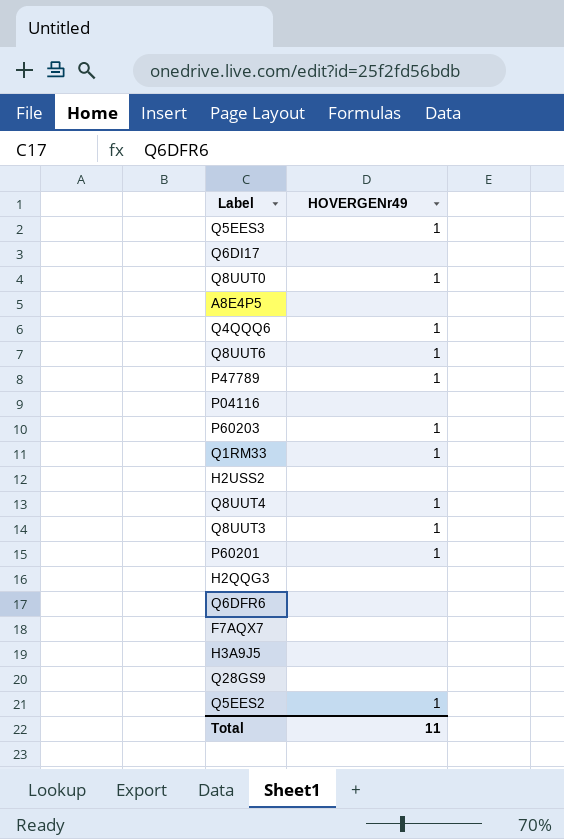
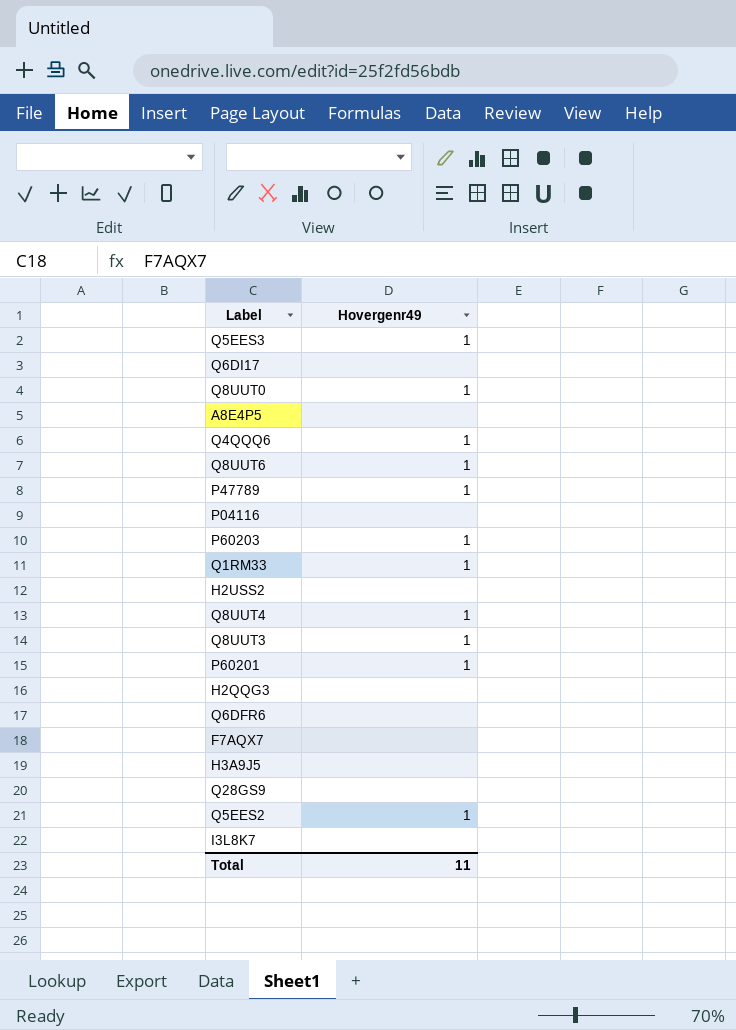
column name: HOVERGENr49 -> Hovergenr49
row I3L8K7: none -> none

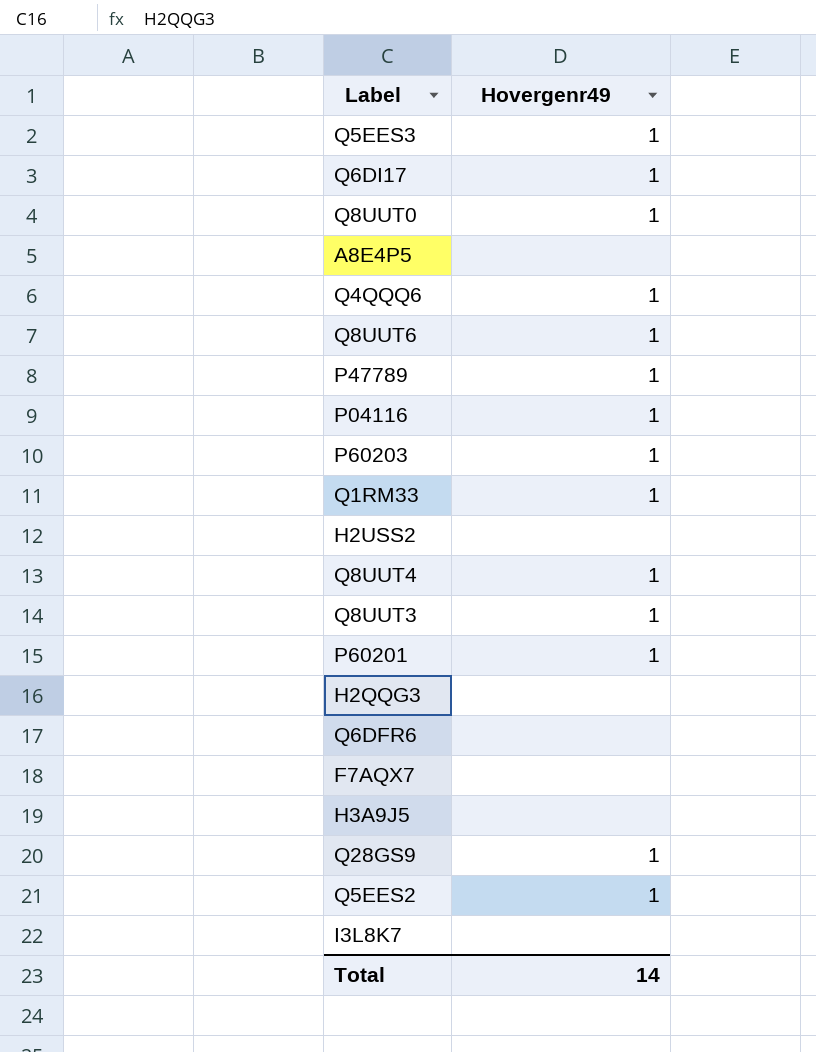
Q6DI17 | Hovergenr49: none -> 1
P04116 | Hovergenr49: none -> 1
Q28GS9 | Hovergenr49: none -> 1
Total | Hovergenr49: 11 -> 14

